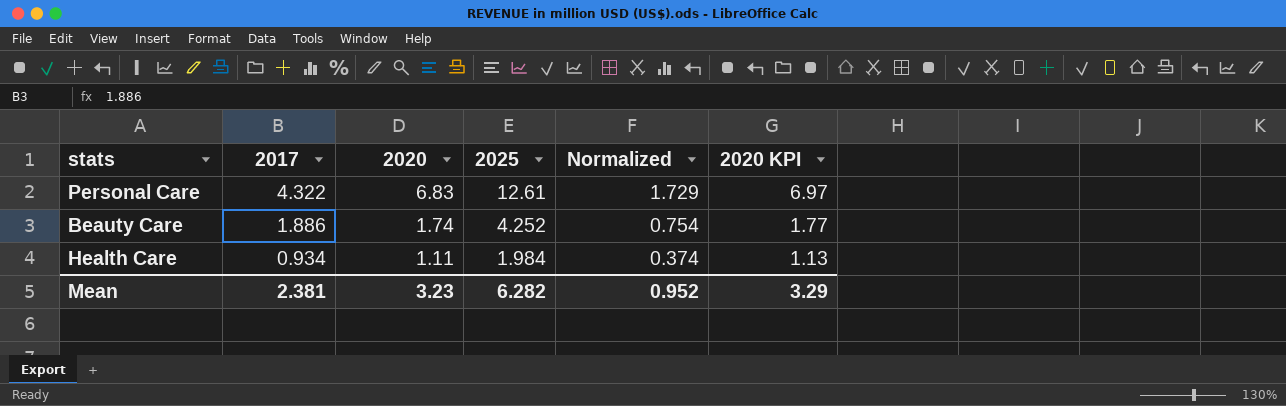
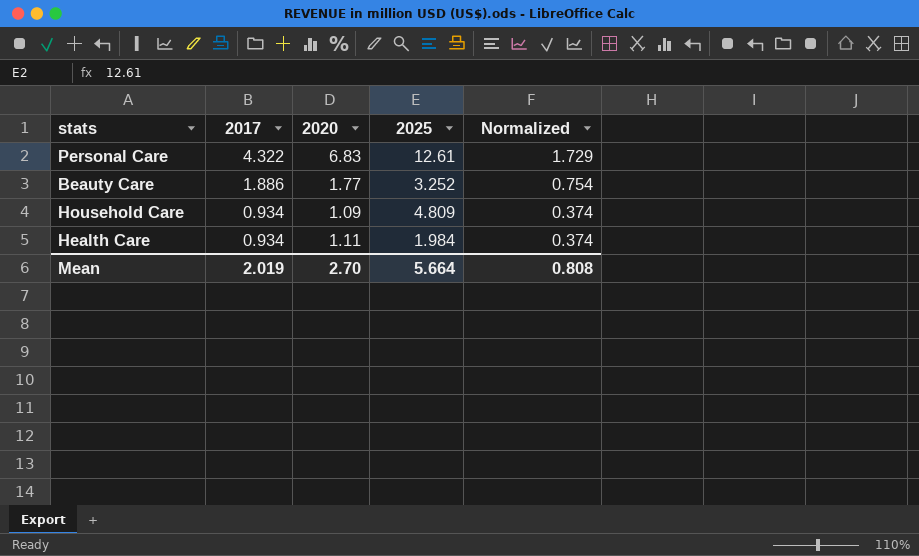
column 2020 KPI | formula: [2020] * 1.02 -> none
Beauty Care | 2020: 1.74 -> 1.77
Beauty Care | 2025: 4.252 -> 3.252
row Household Care: none -> 0.934 | 1.09 | 4.809 | 0.374
Mean | 2017: 2.381 -> 2.019
Mean | 2020: 3.23 -> 2.70
Mean | 2025: 6.282 -> 5.664
Mean | Normalized: 0.952 -> 0.808

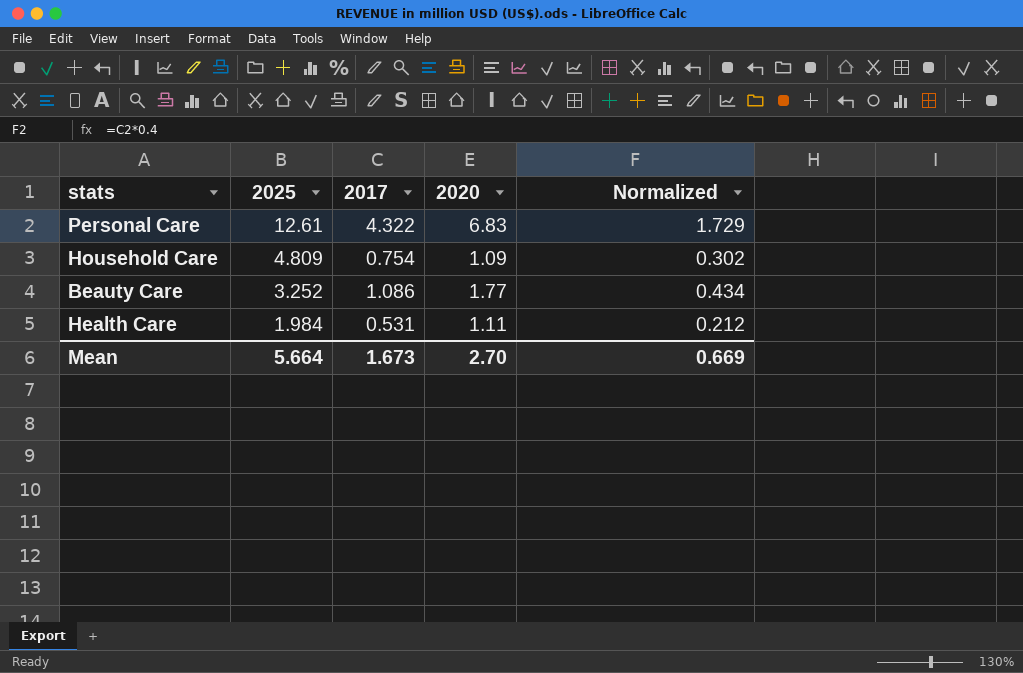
row order: 2017 descending -> 2025 descending
column 2025 | position: 4 -> 2
Household Care | 2017: 0.934 -> 0.754
Household Care | Normalized: 0.374 -> 0.302
Beauty Care | 2017: 1.886 -> 1.086
Beauty Care | Normalized: 0.754 -> 0.434
Health Care | 2017: 0.934 -> 0.531
Health Care | Normalized: 0.374 -> 0.212
Mean | 2017: 2.019 -> 1.673
Mean | Normalized: 0.808 -> 0.669

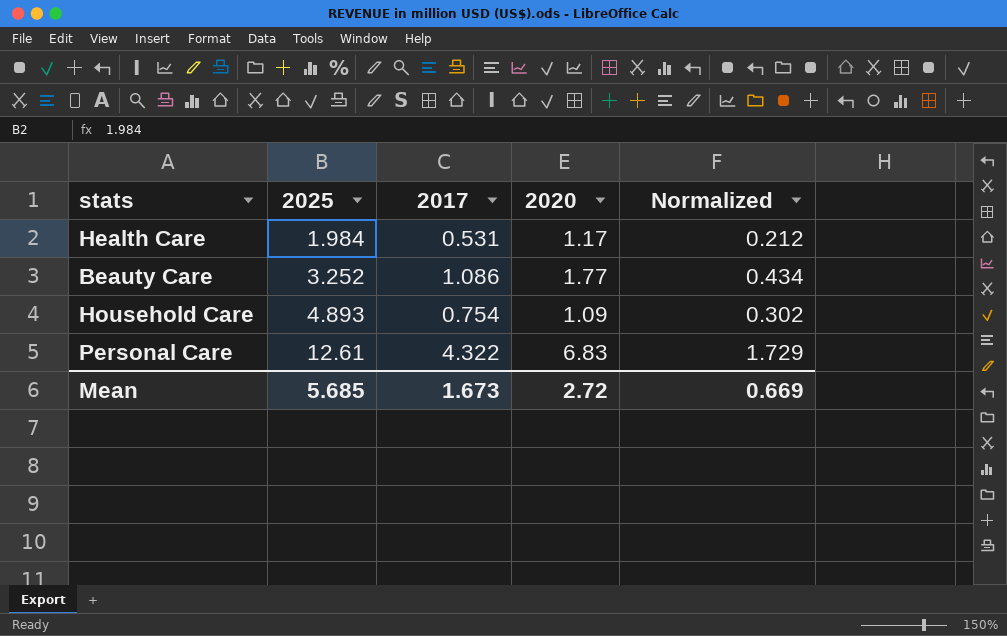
row order: 2025 descending -> 2025 ascending
Health Care | 2020: 1.11 -> 1.17
Household Care | 2025: 4.809 -> 4.893
Mean | 2025: 5.664 -> 5.685
Mean | 2020: 2.70 -> 2.72

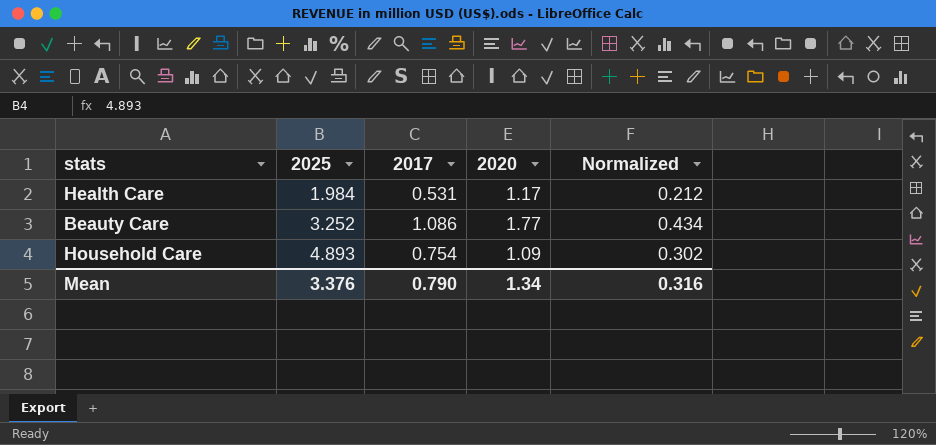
row Personal Care: 12.61 | 4.322 | 6.83 | 1.729 -> none
Mean | 2025: 5.685 -> 3.376
Mean | 2017: 1.673 -> 0.790
Mean | 2020: 2.72 -> 1.34
Mean | Normalized: 0.669 -> 0.316

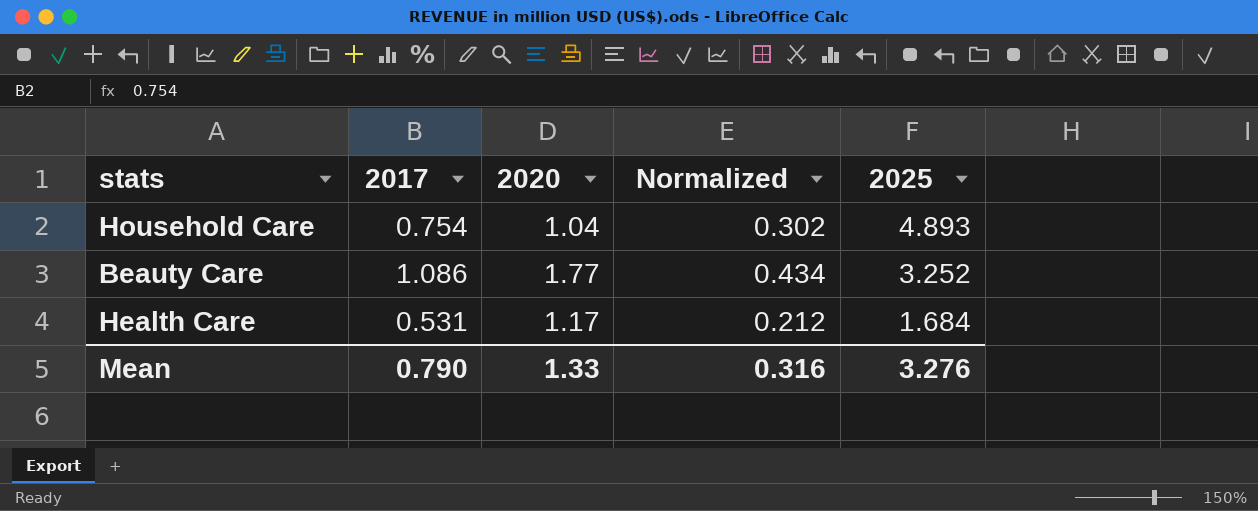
row order: 2025 ascending -> 2025 descending
column 2025 | position: 2 -> 5
Household Care | 2020: 1.09 -> 1.04
Health Care | 2025: 1.984 -> 1.684
Mean | 2020: 1.34 -> 1.33
Mean | 2025: 3.376 -> 3.276

